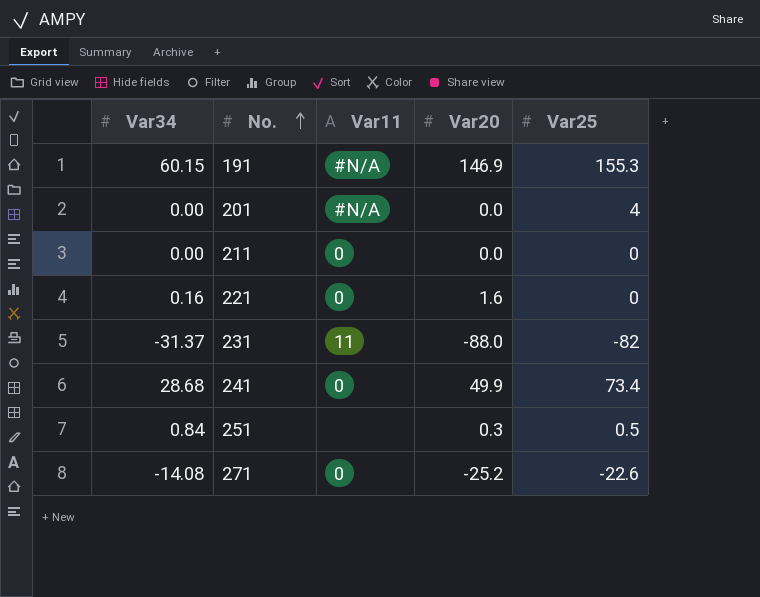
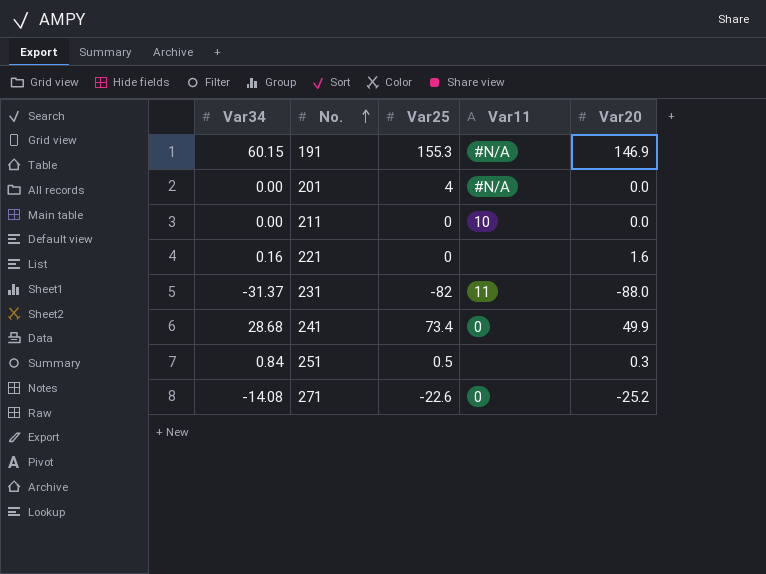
column Var25 | position: 5 -> 3
211 | Var11: 0 -> 10
221 | Var11: 0 -> none

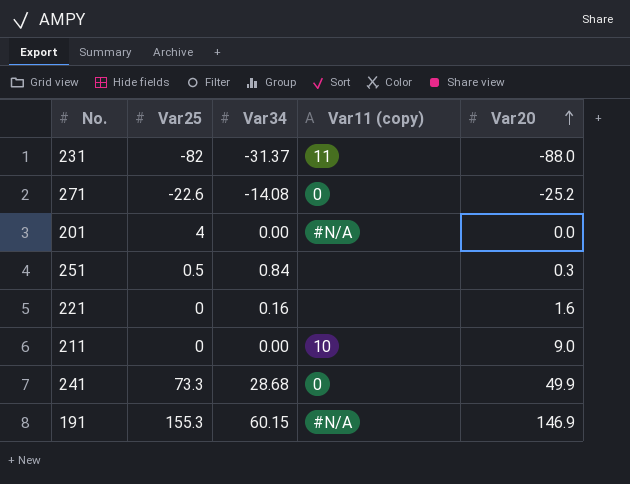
row order: No. ascending -> Var20 ascending
column Var34 | position: 1 -> 3
column name: Var11 -> Var11 (copy)
211 | Var20: 0.0 -> 9.0
241 | Var25: 73.4 -> 73.3

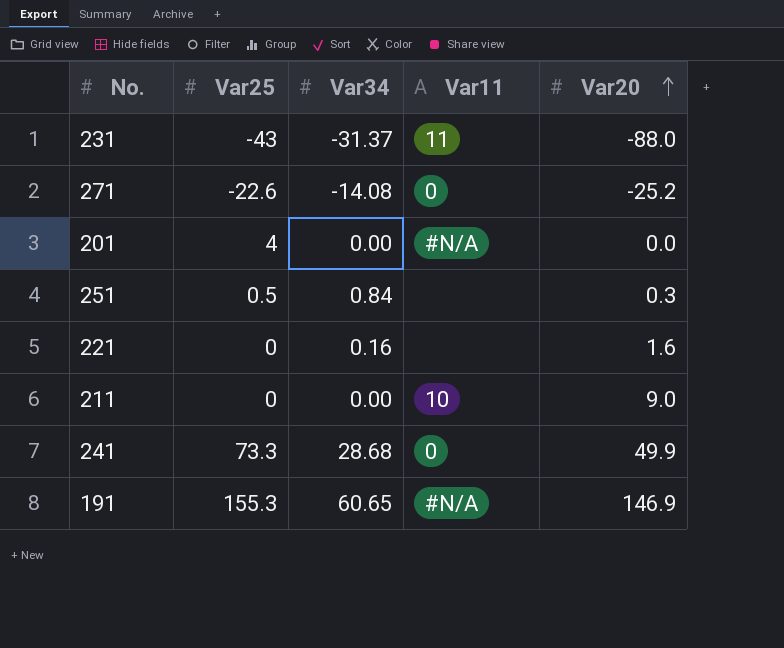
column name: Var11 (copy) -> Var11
231 | Var25: -82 -> -43
191 | Var34: 60.15 -> 60.65

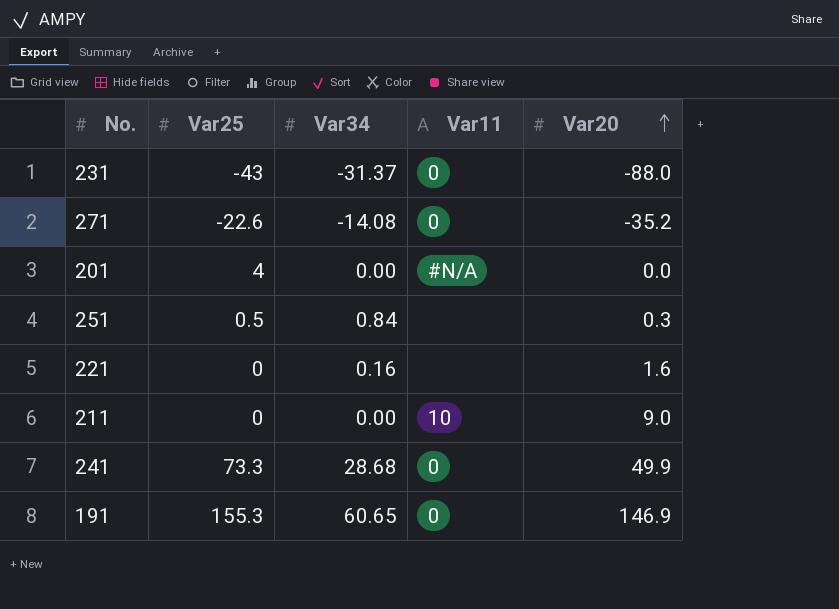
231 | Var11: 11 -> 0
271 | Var20: -25.2 -> -35.2
191 | Var11: #N/A -> 0

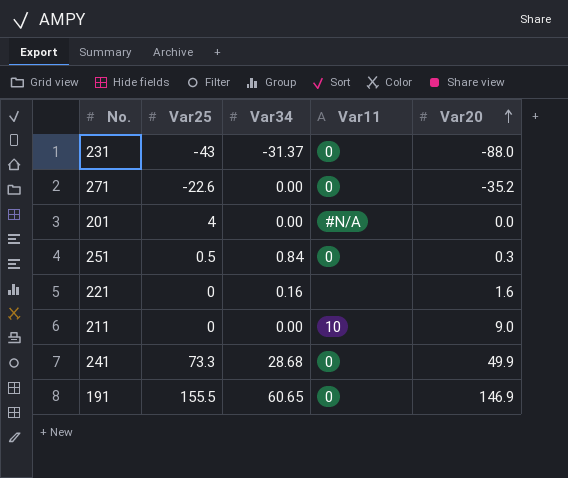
271 | Var34: -14.08 -> 0.00
251 | Var11: none -> 0
191 | Var25: 155.3 -> 155.5

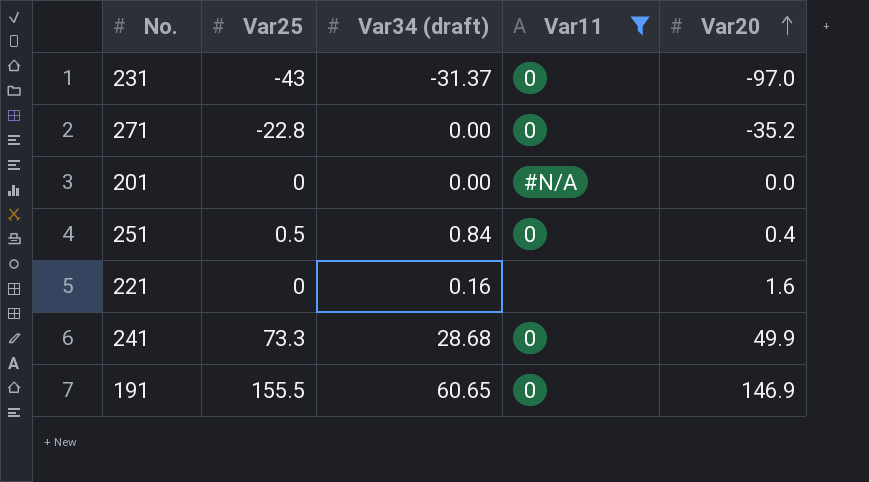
filter: none -> Var11 != 10
column name: Var34 -> Var34 (draft)
231 | Var20: -88.0 -> -97.0
271 | Var25: -22.6 -> -22.8
201 | Var25: 4 -> 0
251 | Var20: 0.3 -> 0.4

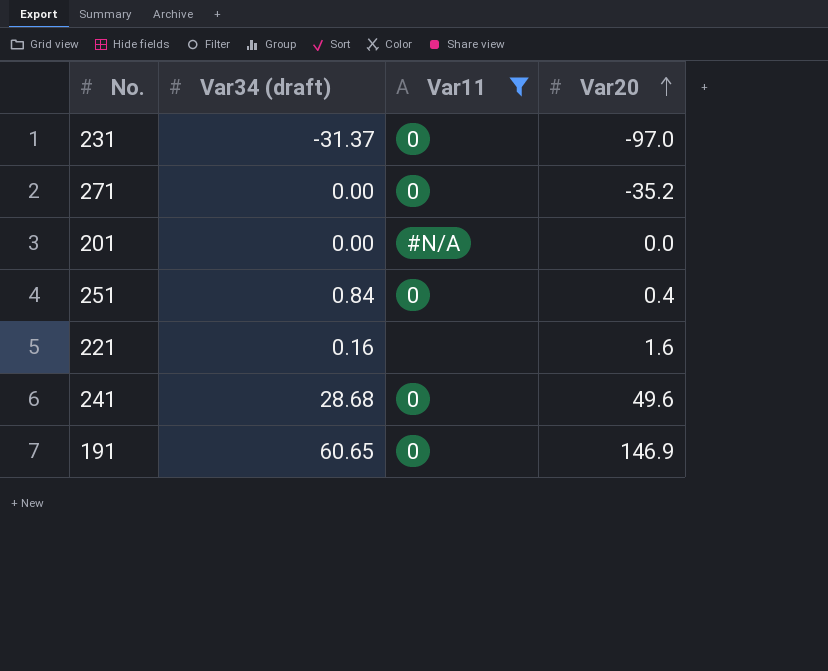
column Var25 | position: 2 -> none
241 | Var20: 49.9 -> 49.6

